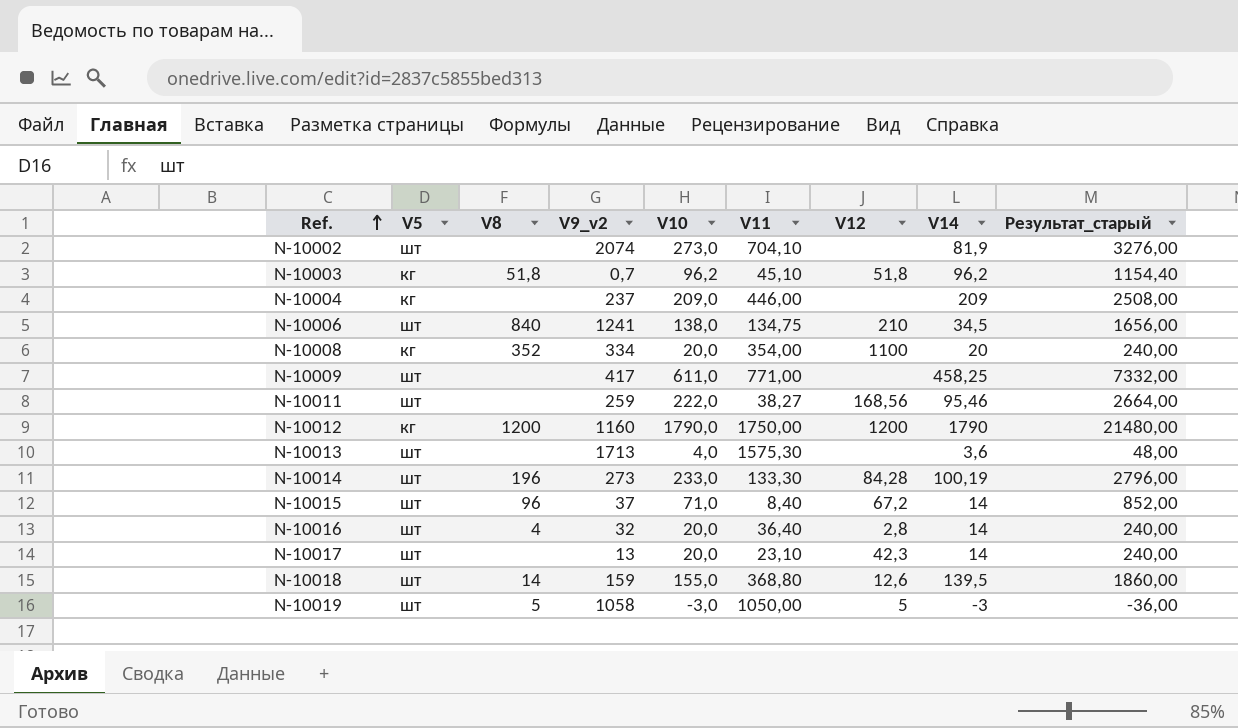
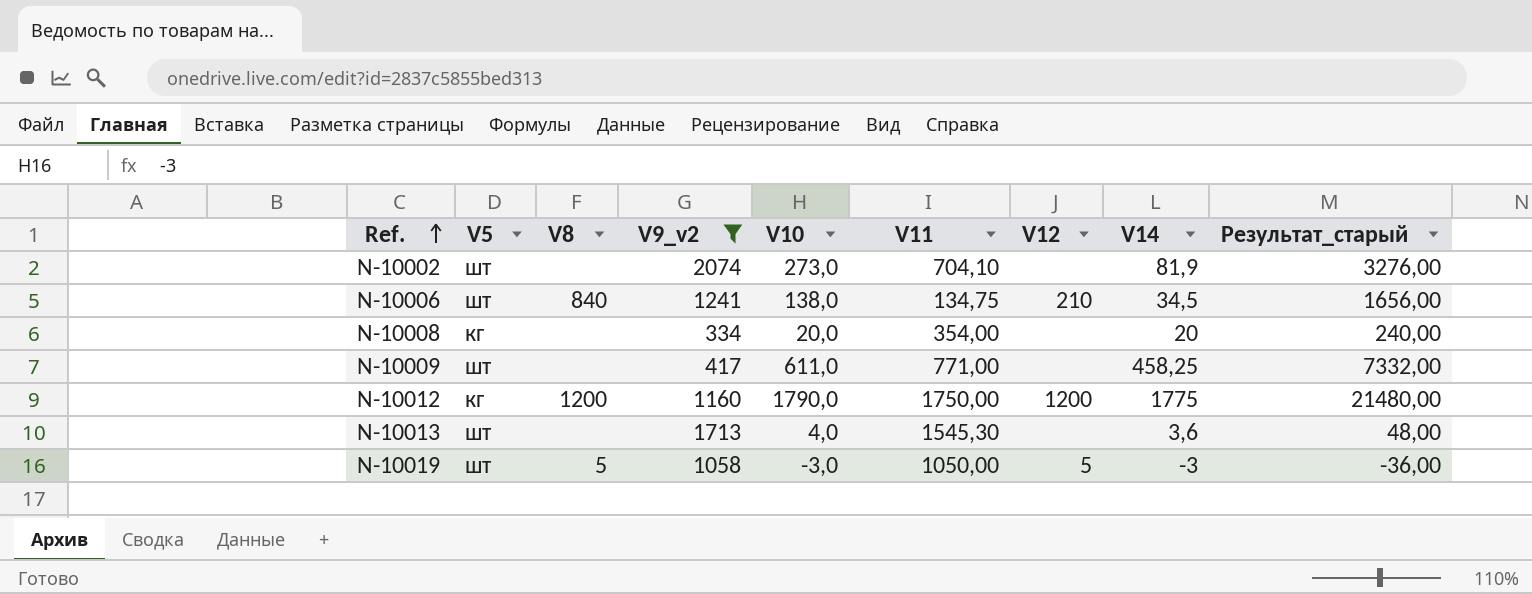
filter: none -> V9_v2 >= 334
N-10008 | V8: 352 -> none
N-10008 | V12: 1100 -> none
N-10012 | V14: 1790 -> 1775
N-10013 | V11: 1575,30 -> 1545,30

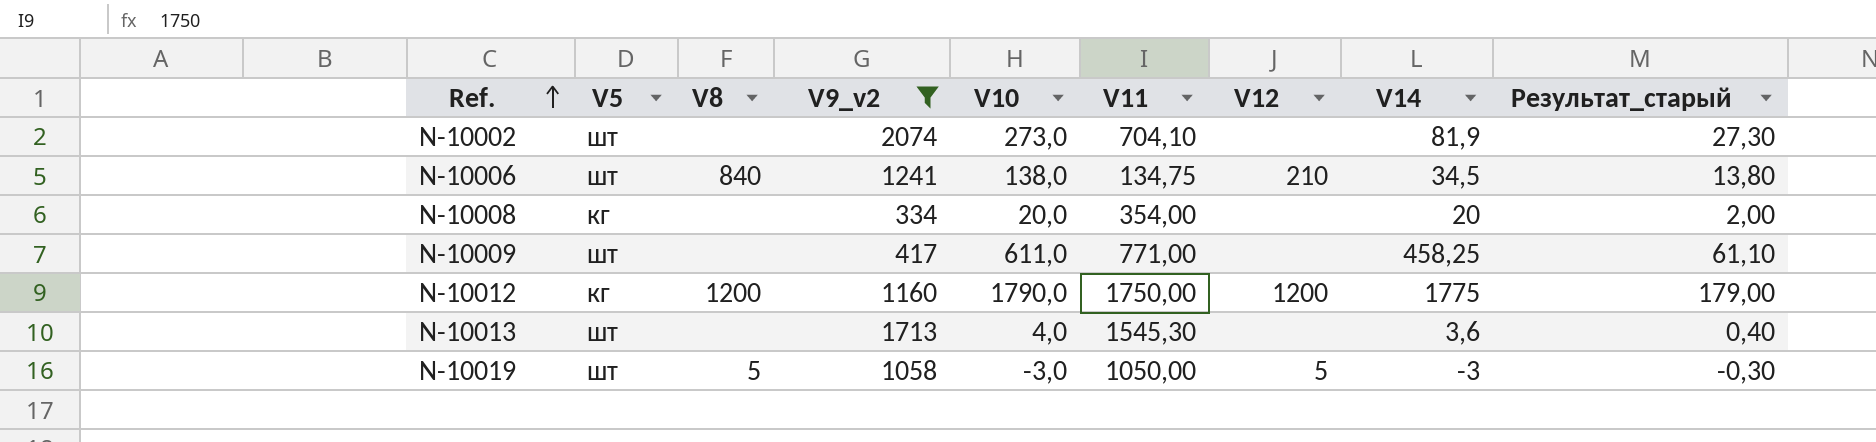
column Результат_старый | formula: [V10] * 12 -> [V10] * 0,1

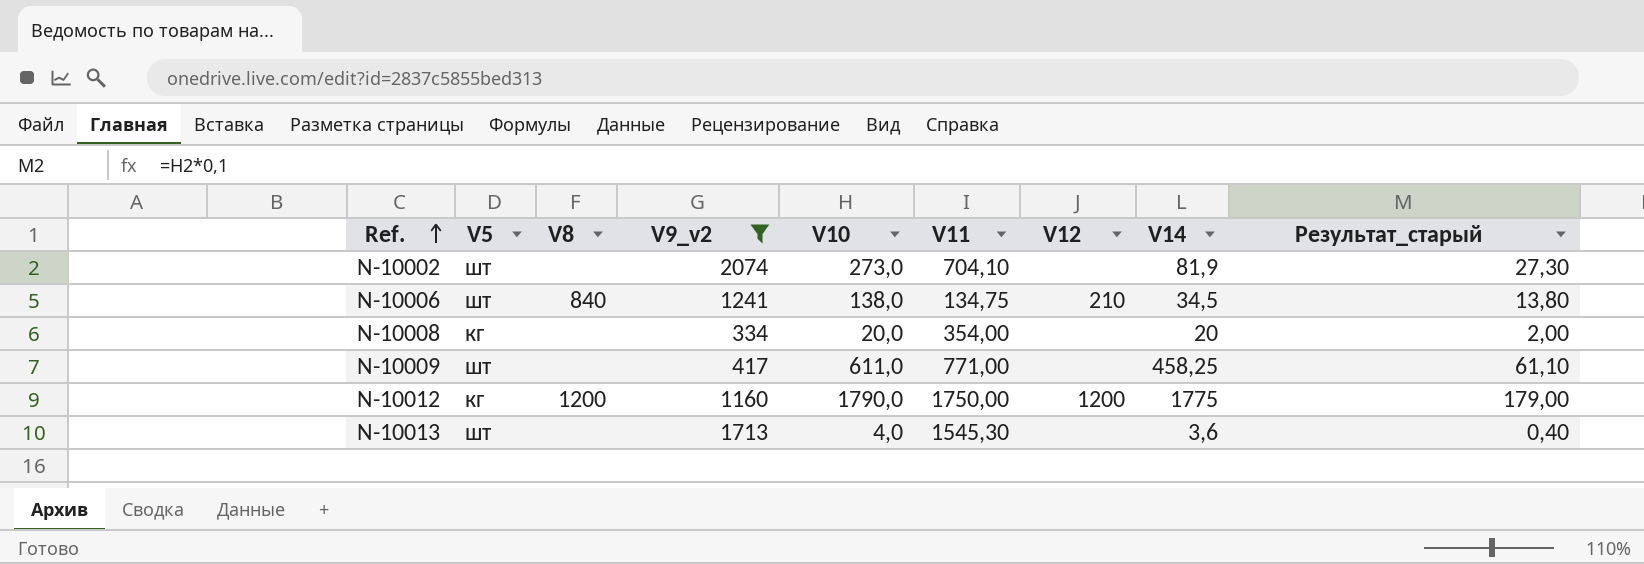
row N-10019: шт | 5 | 1058 | -3,0 | 1050,00 | 5 | -3 | -0,30 -> none

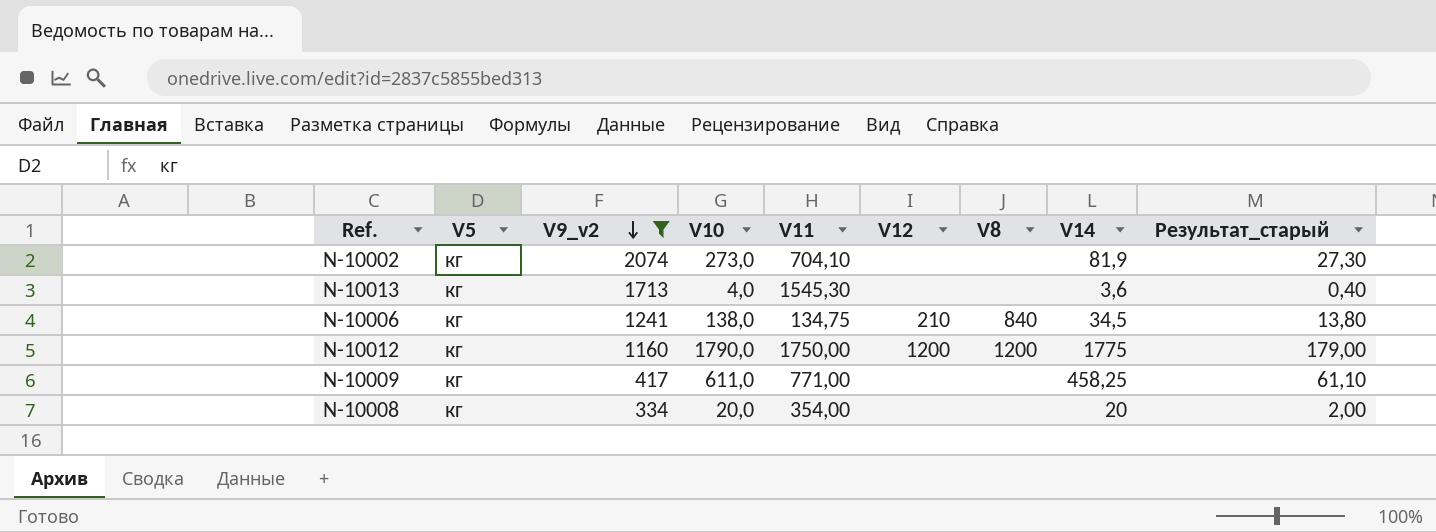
row order: Ref. ascending -> V9_v2 descending
column V8 | position: 3 -> 7
N-10002 | V5: шт -> кг
N-10013 | V5: шт -> кг
N-10006 | V5: шт -> кг
N-10009 | V5: шт -> кг

